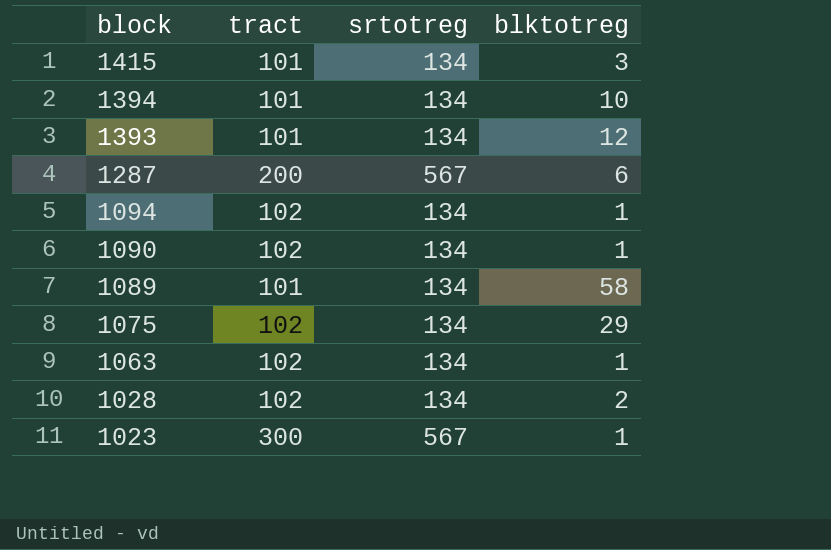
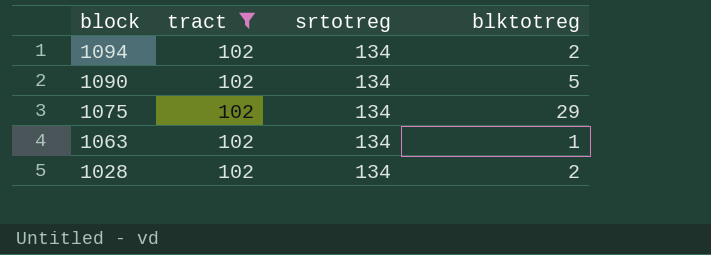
filter: none -> tract = 102
1094 | blktotreg: 1 -> 2
1090 | blktotreg: 1 -> 5

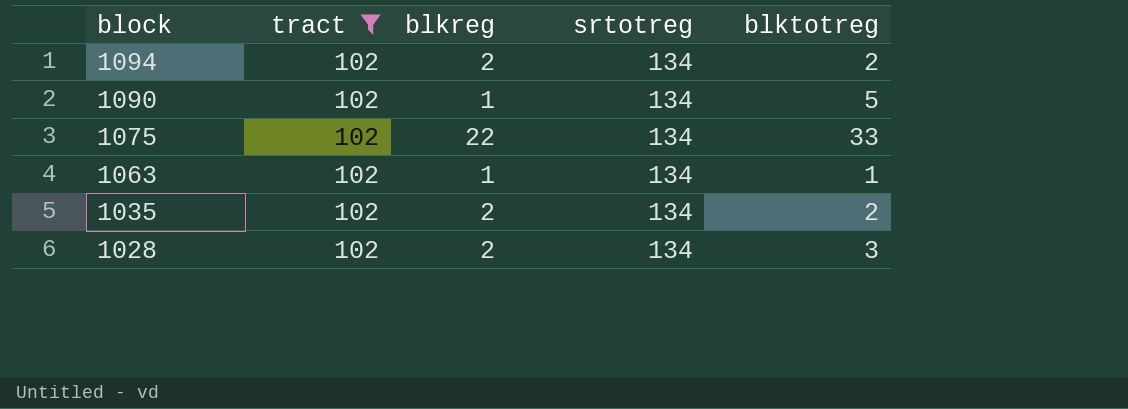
column blkreg | position: none -> 3
1075 | blktotreg: 29 -> 33
row 1035: none -> 102 | 2 | 134 | 2
1028 | blktotreg: 2 -> 3

